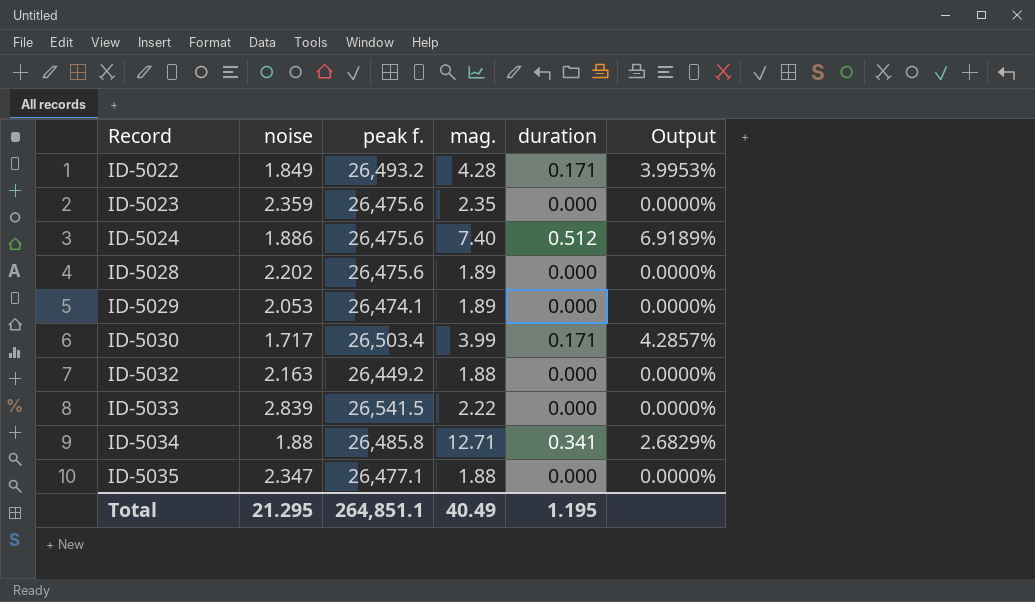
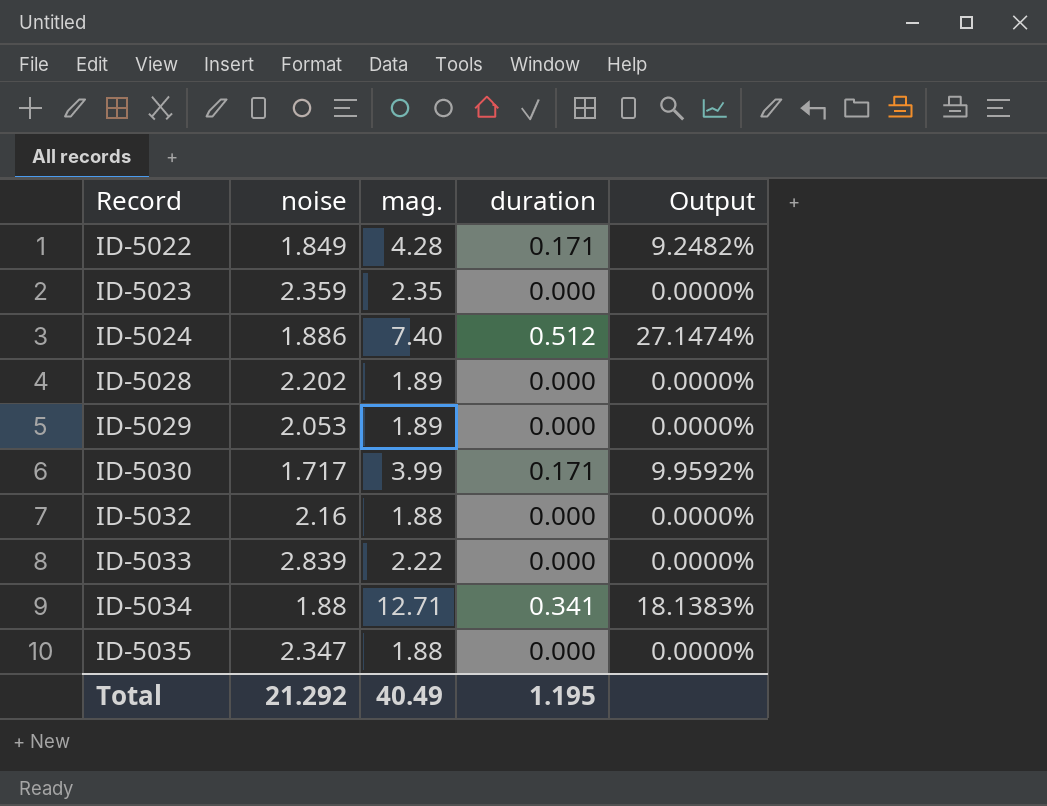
column peak f. | position: 3 -> none
column Output | formula: [duration] / [mag.] -> [duration] / [noise]
ID-5032 | noise: 2.163 -> 2.16
Total | noise: 21.295 -> 21.292

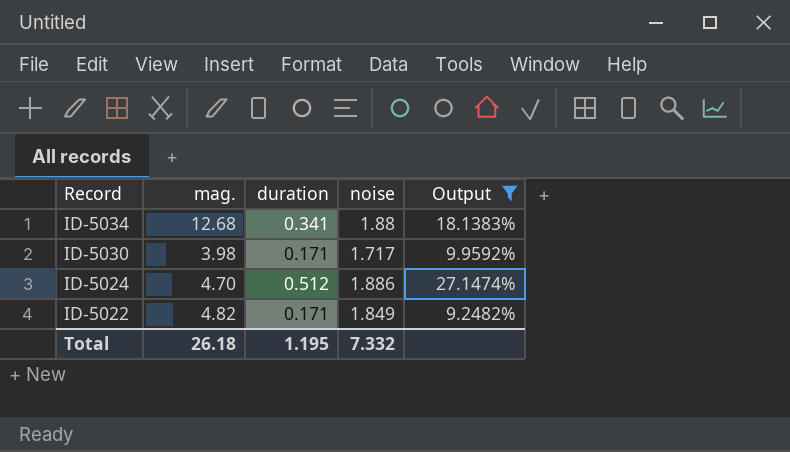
filter: none -> Output != 0.0000%
row order: Record ascending -> Record descending
column noise | position: 2 -> 4
ID-5034 | mag.: 12.71 -> 12.68
ID-5030 | mag.: 3.99 -> 3.98
ID-5024 | mag.: 7.40 -> 4.70
ID-5022 | mag.: 4.28 -> 4.82
Total | mag.: 40.49 -> 26.18
Total | noise: 21.292 -> 7.332

